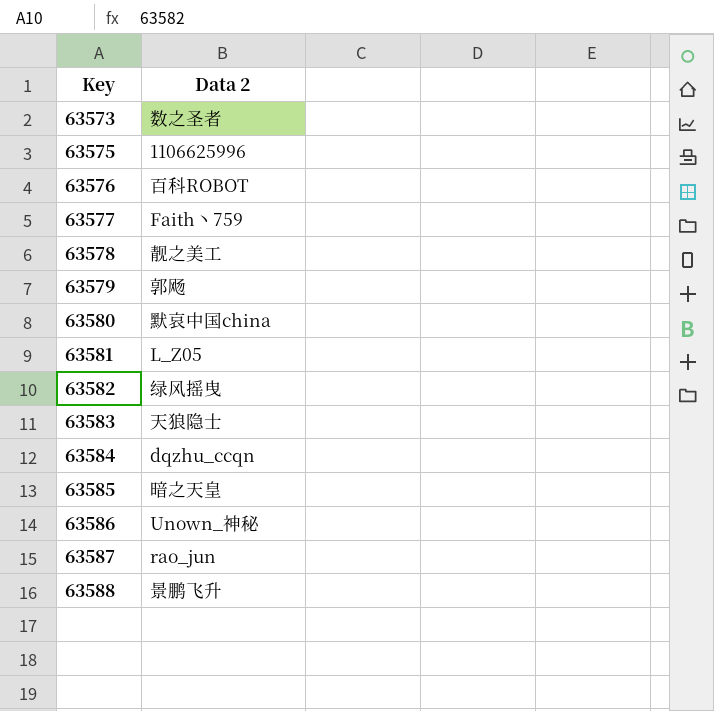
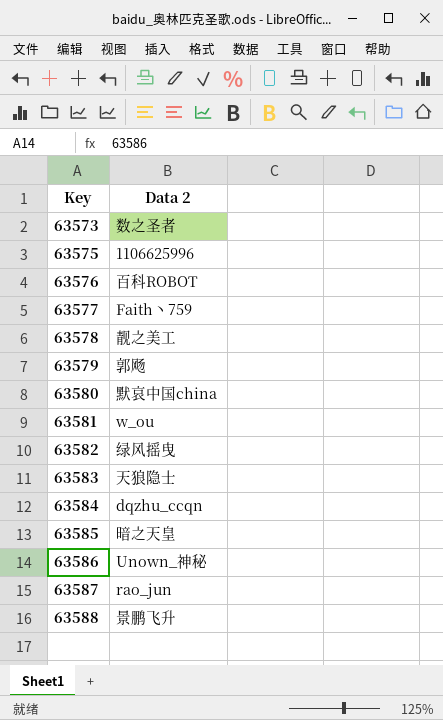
63581 | Data 2: L_Z05 -> w_ou

